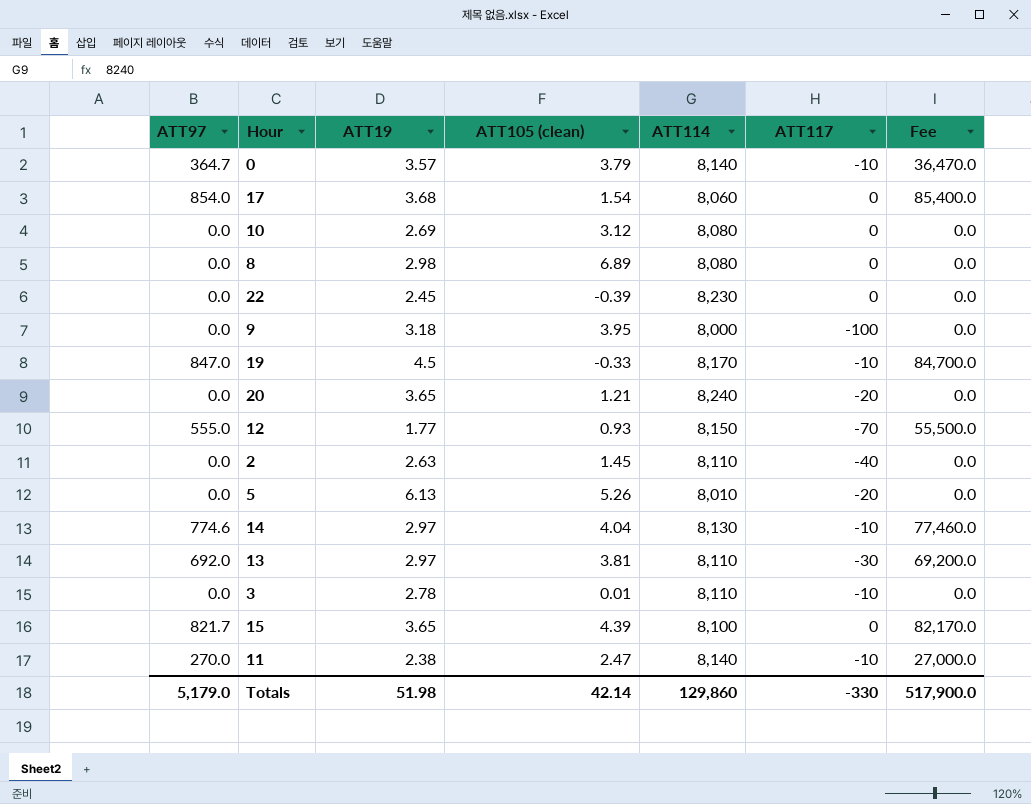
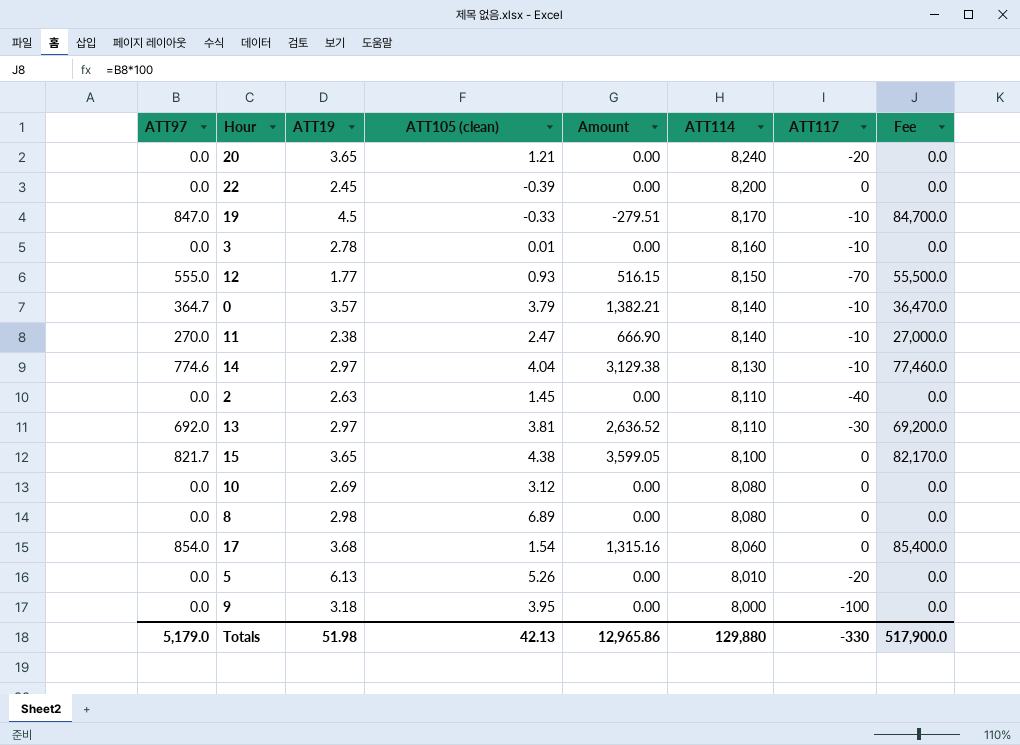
row order: none -> ATT114 descending
column Amount | formula: none -> [ATT97] * [ATT105 (clean)]
22 | ATT114: 8,230 -> 8,200
3 | ATT114: 8,110 -> 8,160
15 | ATT105 (clean): 4.39 -> 4.38
Totals | ATT105 (clean): 42.14 -> 42.13
Totals | ATT114: 129,860 -> 129,880

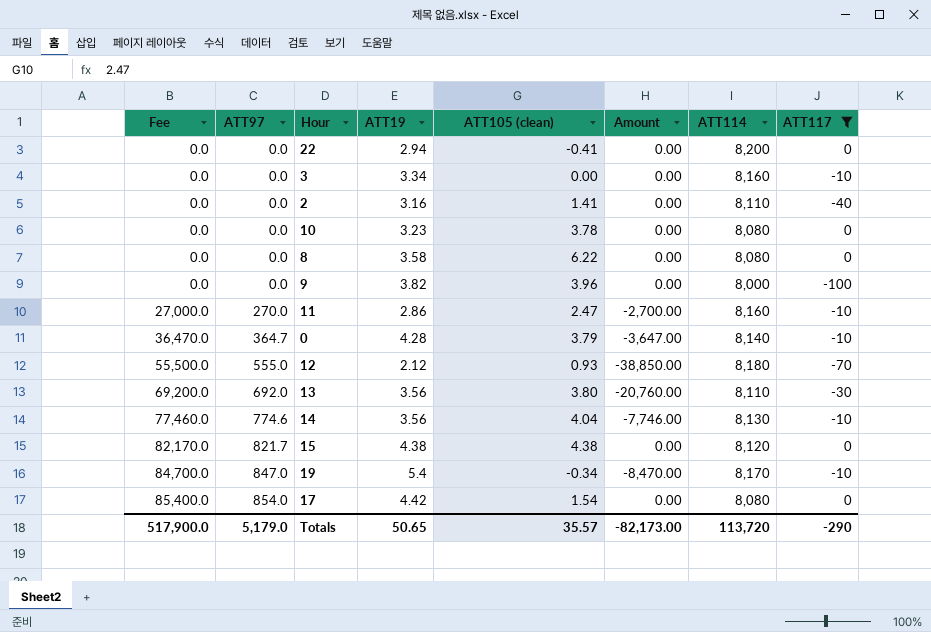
filter: none -> ATT117 != -20
row order: ATT114 descending -> Fee ascending
column Fee | position: 8 -> 1
column Amount | formula: [ATT97] * [ATT105 (clean)] -> [ATT97] * [ATT117]
22 | ATT19: 2.45 -> 2.94
22 | ATT105 (clean): -0.39 -> -0.41
3 | ATT19: 2.78 -> 3.34
3 | ATT105 (clean): 0.01 -> 0.00
2 | ATT19: 2.63 -> 3.16
2 | ATT105 (clean): 1.45 -> 1.41
10 | ATT19: 2.69 -> 3.23
10 | ATT105 (clean): 3.12 -> 3.78
8 | ATT19: 2.98 -> 3.58
8 | ATT105 (clean): 6.89 -> 6.22
9 | ATT19: 3.18 -> 3.82
9 | ATT105 (clean): 3.95 -> 3.96
11 | ATT19: 2.38 -> 2.86
11 | ATT114: 8,140 -> 8,160
0 | ATT19: 3.57 -> 4.28
12 | ATT19: 1.77 -> 2.12
12 | ATT114: 8,150 -> 8,180
13 | ATT19: 2.97 -> 3.56
13 | ATT105 (clean): 3.81 -> 3.80
14 | ATT19: 2.97 -> 3.56
15 | ATT19: 3.65 -> 4.38
15 | ATT114: 8,100 -> 8,120
19 | ATT19: 4.5 -> 5.4
19 | ATT105 (clean): -0.33 -> -0.34
17 | ATT19: 3.68 -> 4.42
17 | ATT114: 8,060 -> 8,080
Totals | ATT19: 51.98 -> 50.65
Totals | ATT105 (clean): 42.13 -> 35.57
Totals | Amount: 12,965.86 -> -82,173.00
Totals | ATT114: 129,880 -> 113,720
Totals | ATT117: -330 -> -290

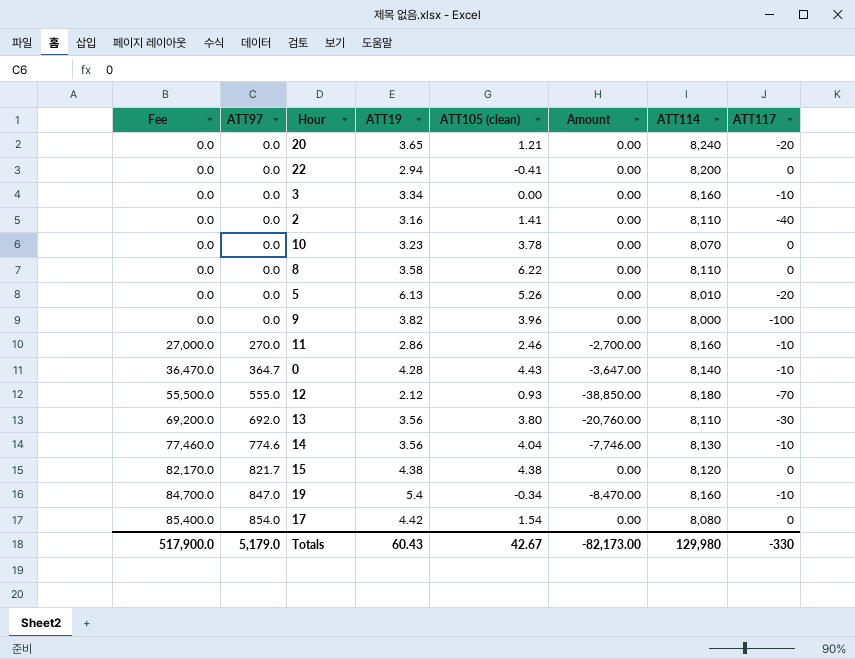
filter: ATT117 != -20 -> none
10 | ATT114: 8,080 -> 8,070
8 | ATT114: 8,080 -> 8,110
11 | ATT105 (clean): 2.47 -> 2.46
0 | ATT105 (clean): 3.79 -> 4.43
19 | ATT114: 8,170 -> 8,160
Totals | ATT19: 50.65 -> 60.43
Totals | ATT105 (clean): 35.57 -> 42.67
Totals | ATT114: 113,720 -> 129,980
Totals | ATT117: -290 -> -330

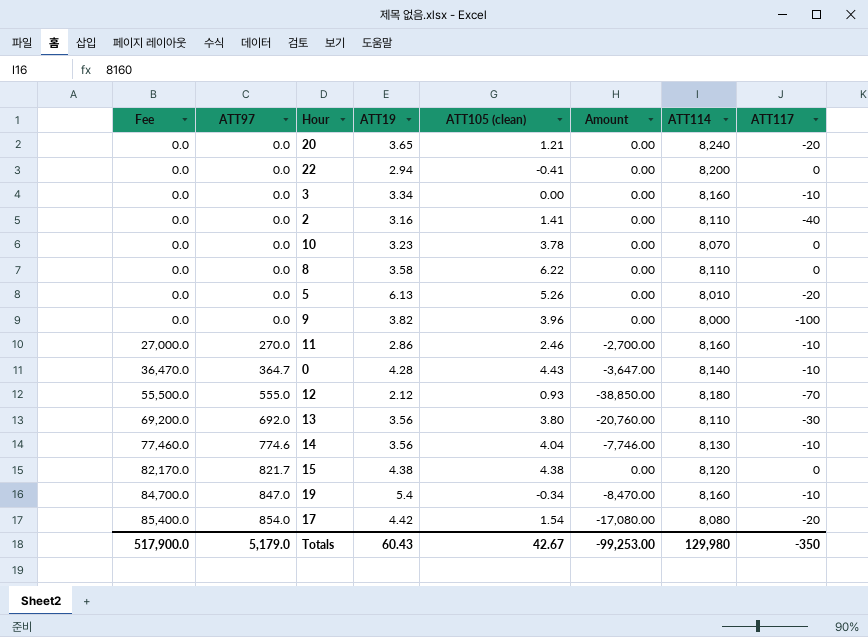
17 | Amount: 0.00 -> -17,080.00
17 | ATT117: 0 -> -20
Totals | Amount: -82,173.00 -> -99,253.00
Totals | ATT117: -330 -> -350

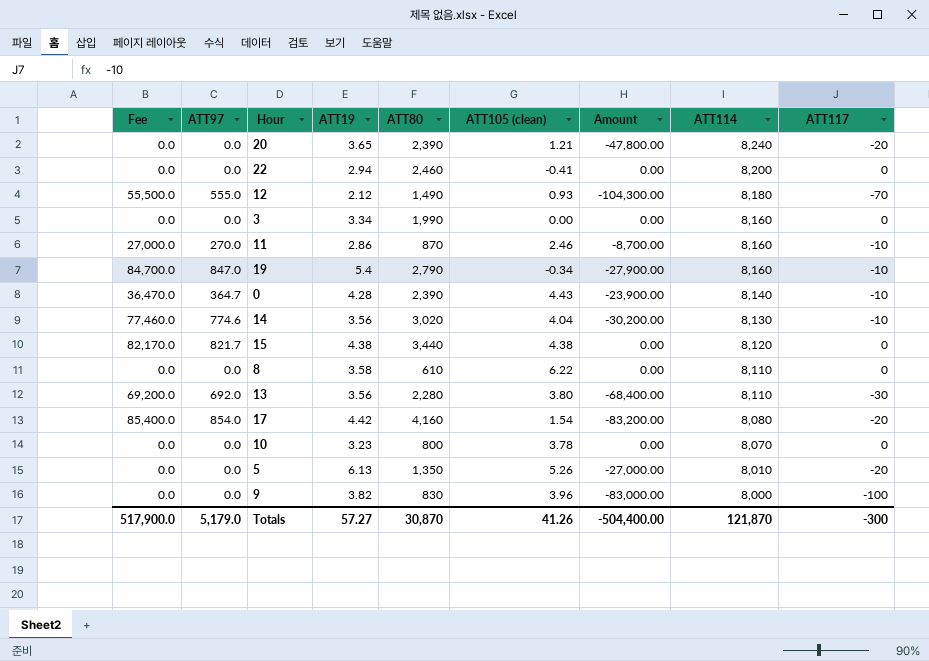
row order: Fee ascending -> ATT114 descending
column ATT80 | position: none -> 5
column Amount | formula: [ATT97] * [ATT117] -> [ATT80] * [ATT117]
row 2: 0.0 | 0.0 | 3.16 | 1.41 | 0.00 | 8,110 | -40 -> none
3 | ATT117: -10 -> 0
Totals | ATT19: 60.43 -> 57.27
Totals | ATT105 (clean): 42.67 -> 41.26
Totals | Amount: -99,253.00 -> -504,400.00
Totals | ATT114: 129,980 -> 121,870
Totals | ATT117: -350 -> -300

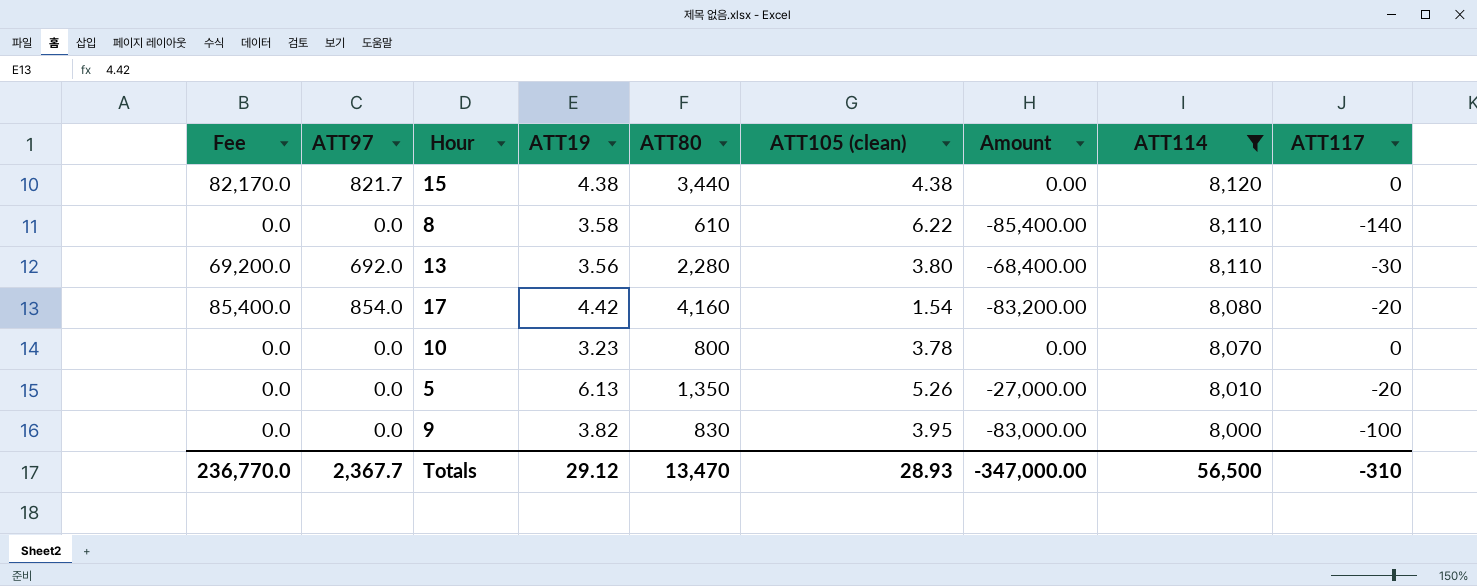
filter: none -> ATT114 <= 8,120
8 | Amount: 0.00 -> -85,400.00
8 | ATT117: 0 -> -140
9 | ATT105 (clean): 3.96 -> 3.95
Totals | Fee: 517,900.0 -> 236,770.0
Totals | ATT97: 5,179.0 -> 2,367.7
Totals | ATT19: 57.27 -> 29.12
Totals | ATT80: 30,870 -> 13,470
Totals | ATT105 (clean): 41.26 -> 28.93
Totals | Amount: -504,400.00 -> -347,000.00
Totals | ATT114: 121,870 -> 56,500
Totals | ATT117: -300 -> -310

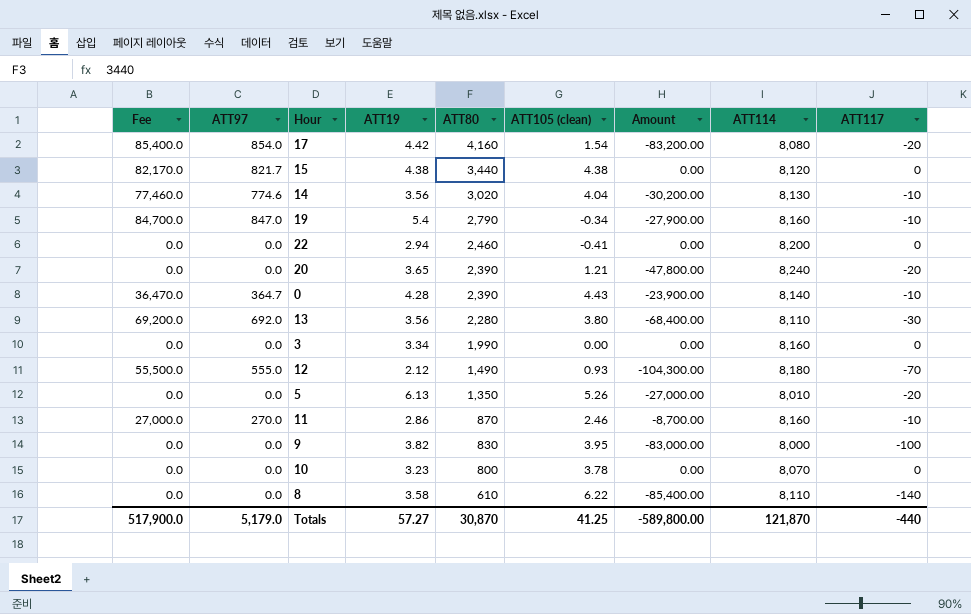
filter: ATT114 <= 8,120 -> none
row order: ATT114 descending -> ATT80 descending
Totals | Fee: 236,770.0 -> 517,900.0
Totals | ATT97: 2,367.7 -> 5,179.0
Totals | ATT19: 29.12 -> 57.27
Totals | ATT80: 13,470 -> 30,870
Totals | ATT105 (clean): 28.93 -> 41.25
Totals | Amount: -347,000.00 -> -589,800.00
Totals | ATT114: 56,500 -> 121,870
Totals | ATT117: -310 -> -440

